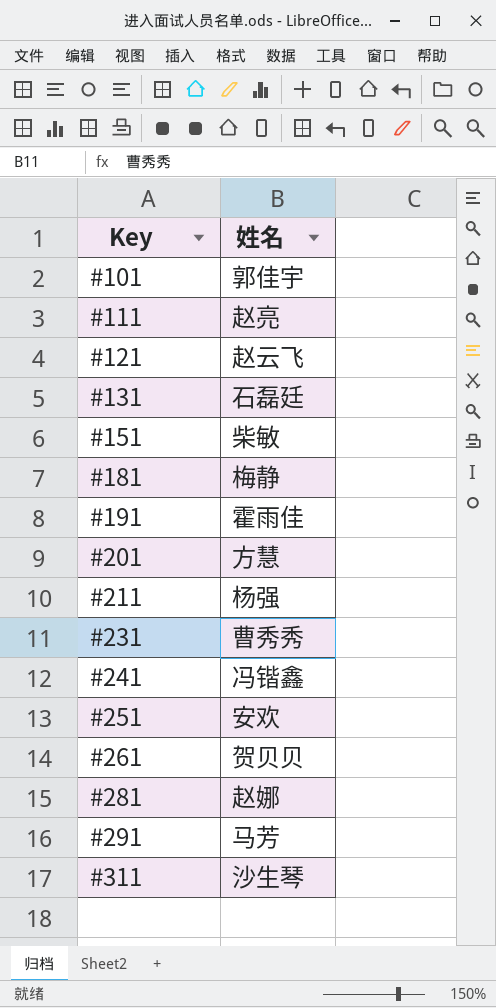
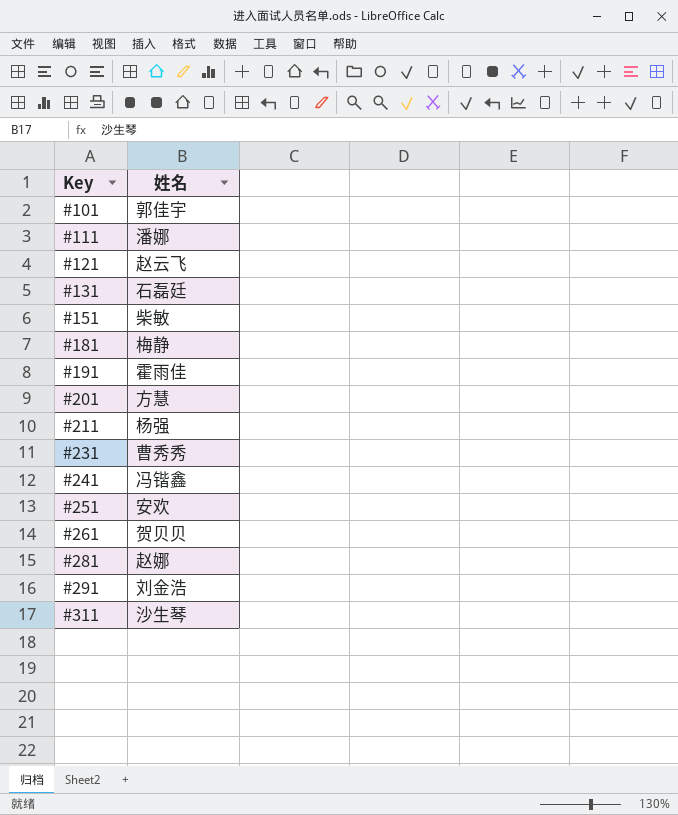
#111 | 姓名: 赵亮 -> 潘娜
#291 | 姓名: 马芳 -> 刘金浩

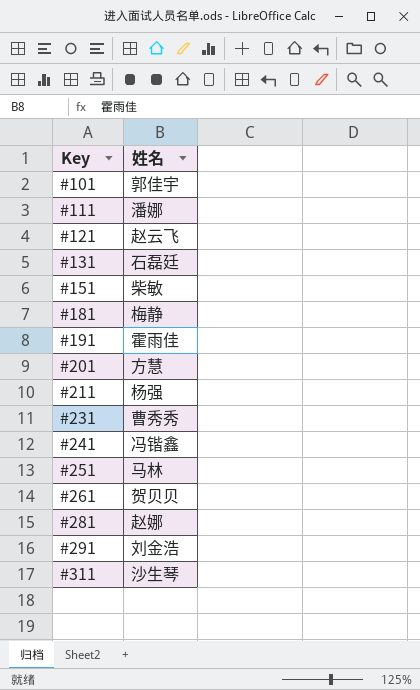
#251 | 姓名: 安欢 -> 马林

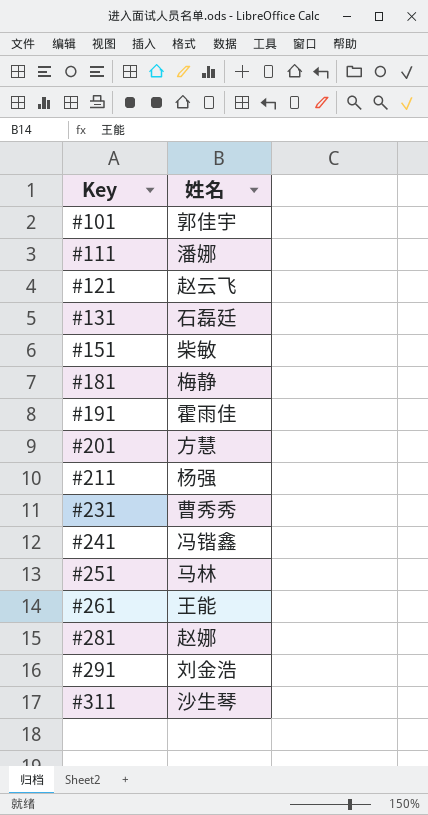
#261 | 姓名: 贺贝贝 -> 王能

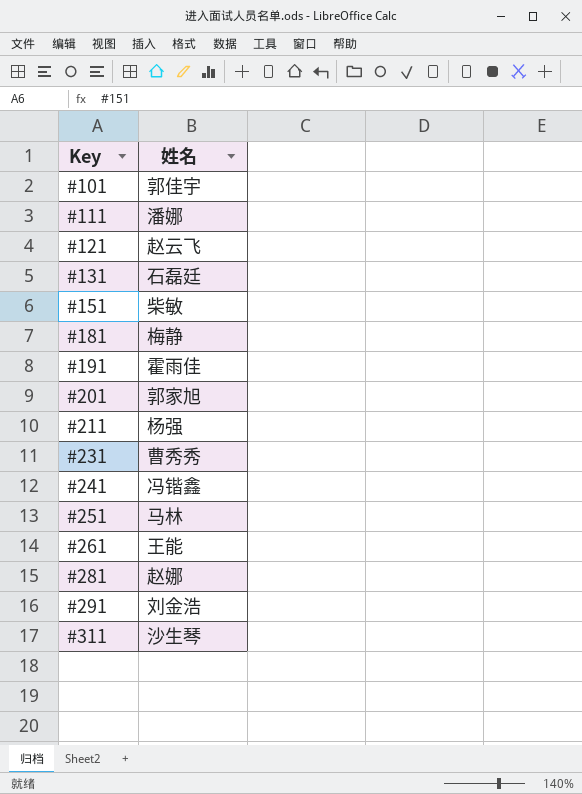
#201 | 姓名: 方慧 -> 郭家旭

